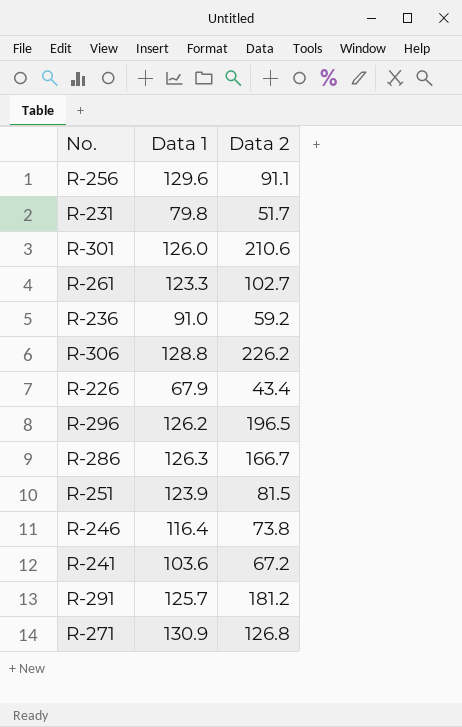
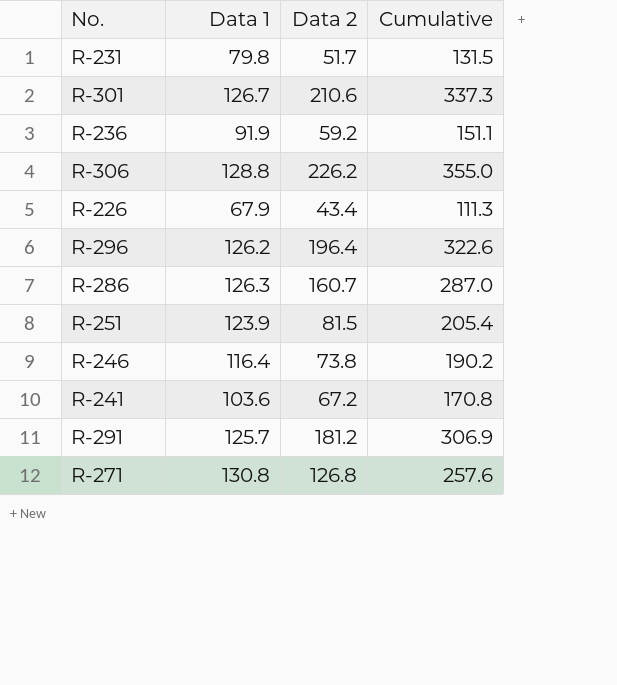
column Cumulative | formula: none -> [Data 1] + [Data 2]
row R-256: 129.6 | 91.1 -> none
row R-261: 123.3 | 102.7 -> none
R-301 | Data 1: 126.0 -> 126.7
R-236 | Data 1: 91.0 -> 91.9
R-296 | Data 2: 196.5 -> 196.4
R-286 | Data 2: 166.7 -> 160.7
R-271 | Data 1: 130.9 -> 130.8

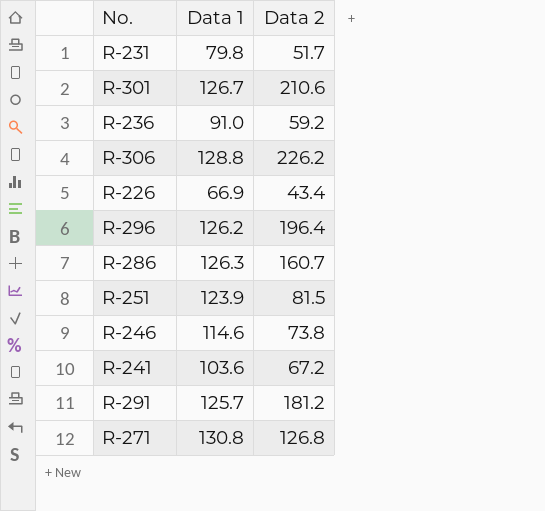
column Cumulative | formula: [Data 1] + [Data 2] -> none
R-236 | Data 1: 91.9 -> 91.0
R-226 | Data 1: 67.9 -> 66.9
R-246 | Data 1: 116.4 -> 114.6

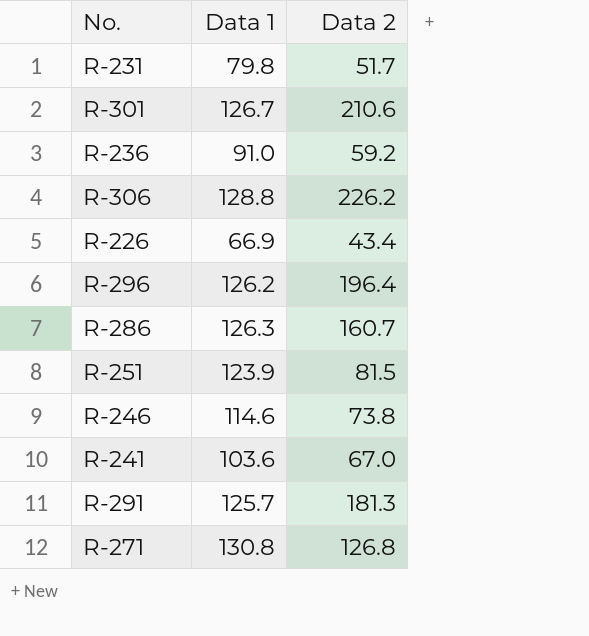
R-241 | Data 2: 67.2 -> 67.0
R-291 | Data 2: 181.2 -> 181.3

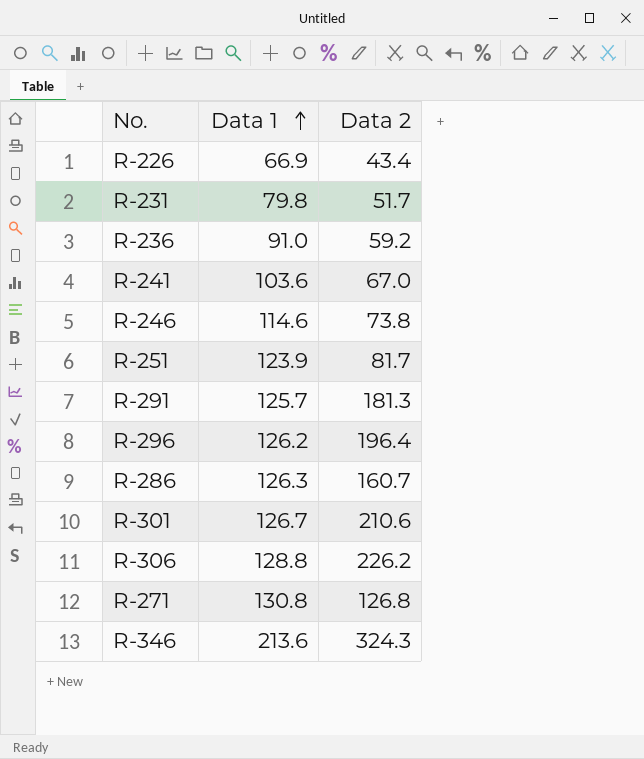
row order: none -> Data 1 ascending
R-251 | Data 2: 81.5 -> 81.7
row R-346: none -> 213.6 | 324.3

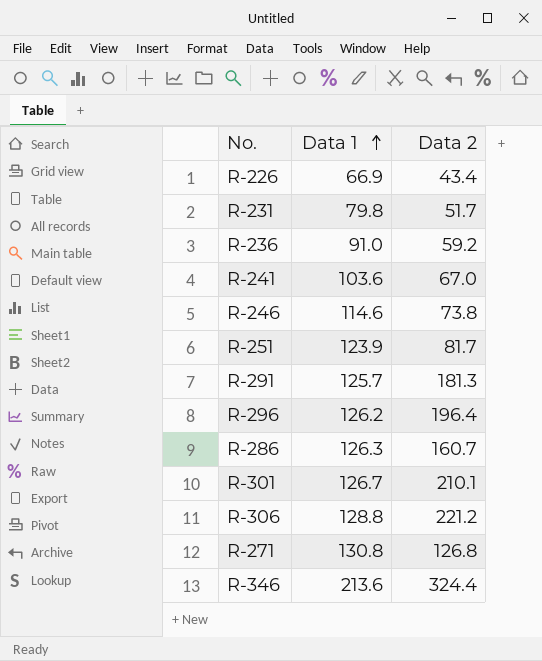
R-301 | Data 2: 210.6 -> 210.1
R-306 | Data 2: 226.2 -> 221.2
R-346 | Data 2: 324.3 -> 324.4

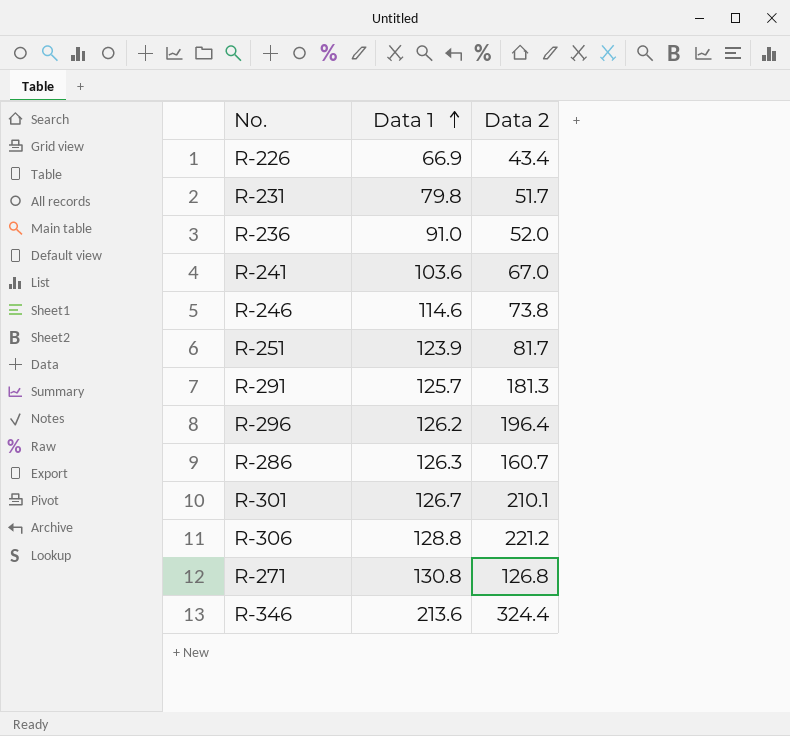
R-236 | Data 2: 59.2 -> 52.0

